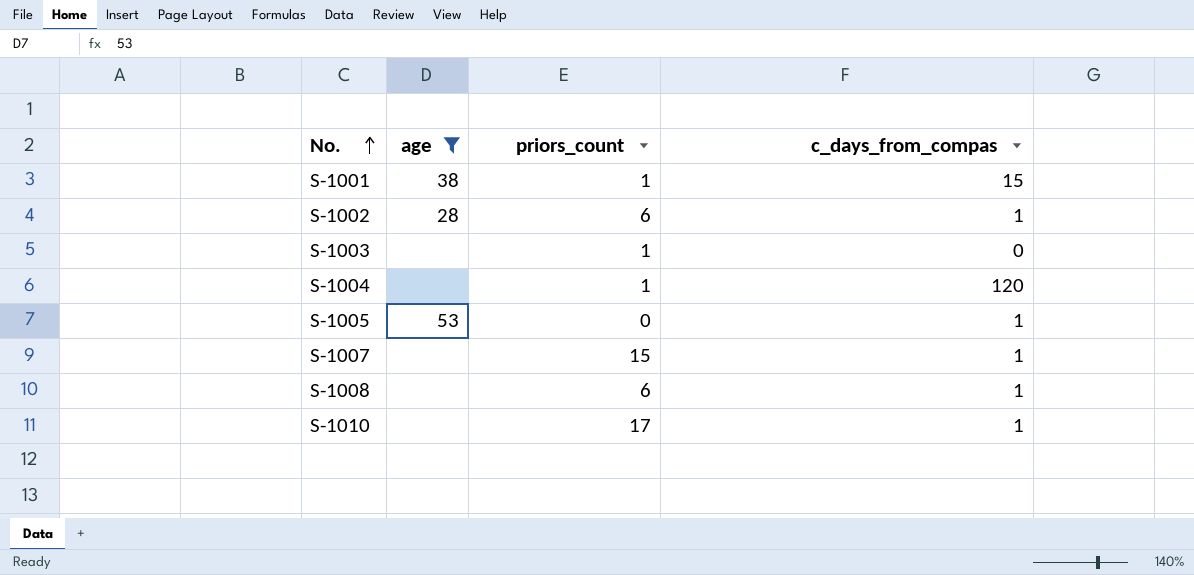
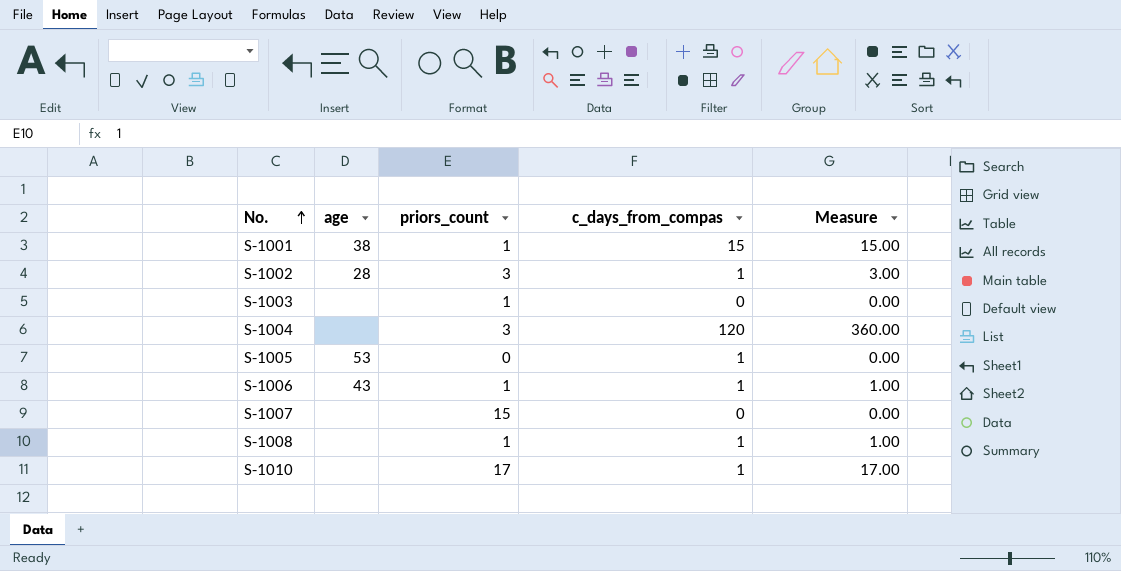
filter: age != 43 -> none
column Measure | formula: none -> [priors_count] * [c_days_from_compas]
S-1002 | priors_count: 6 -> 3
S-1004 | priors_count: 1 -> 3
S-1007 | c_days_from_compas: 1 -> 0
S-1008 | priors_count: 6 -> 1

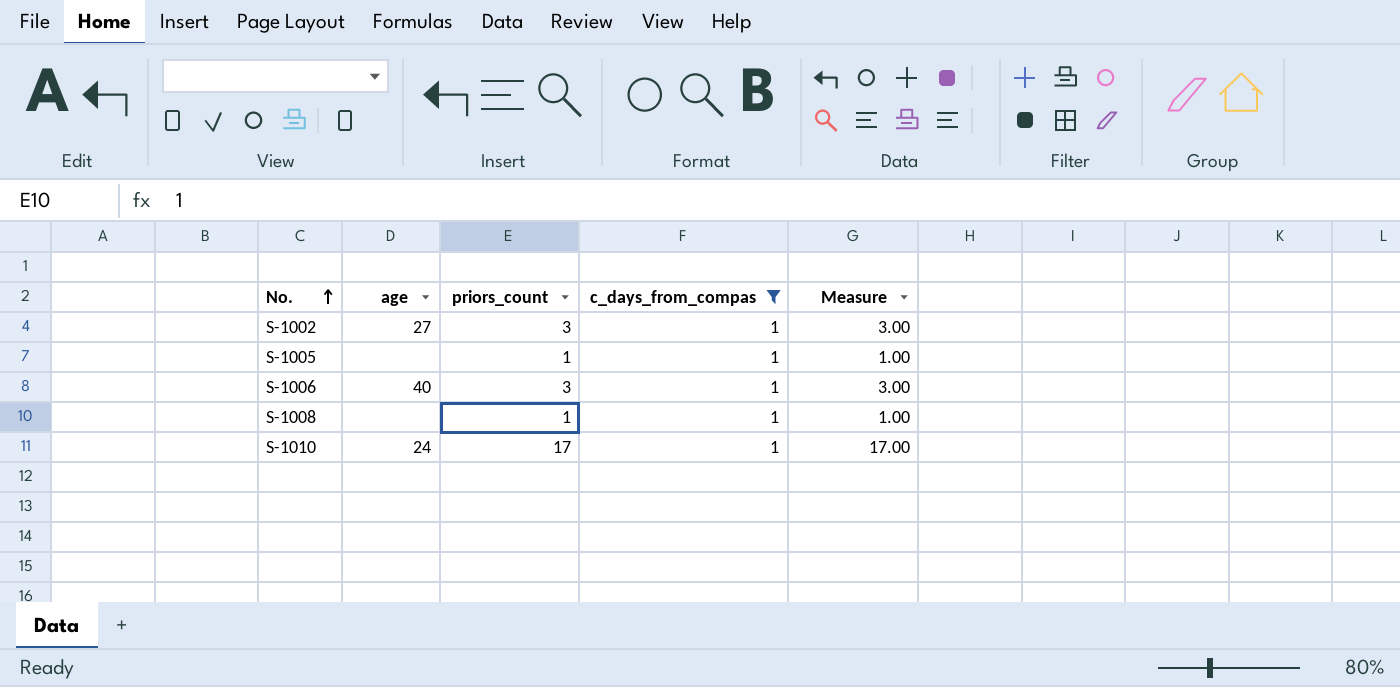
filter: none -> c_days_from_compas = 1
S-1002 | age: 28 -> 27
S-1005 | age: 53 -> none
S-1005 | priors_count: 0 -> 1
S-1005 | Measure: 0.00 -> 1.00
S-1006 | age: 43 -> 40
S-1006 | priors_count: 1 -> 3
S-1006 | Measure: 1.00 -> 3.00
S-1010 | age: none -> 24

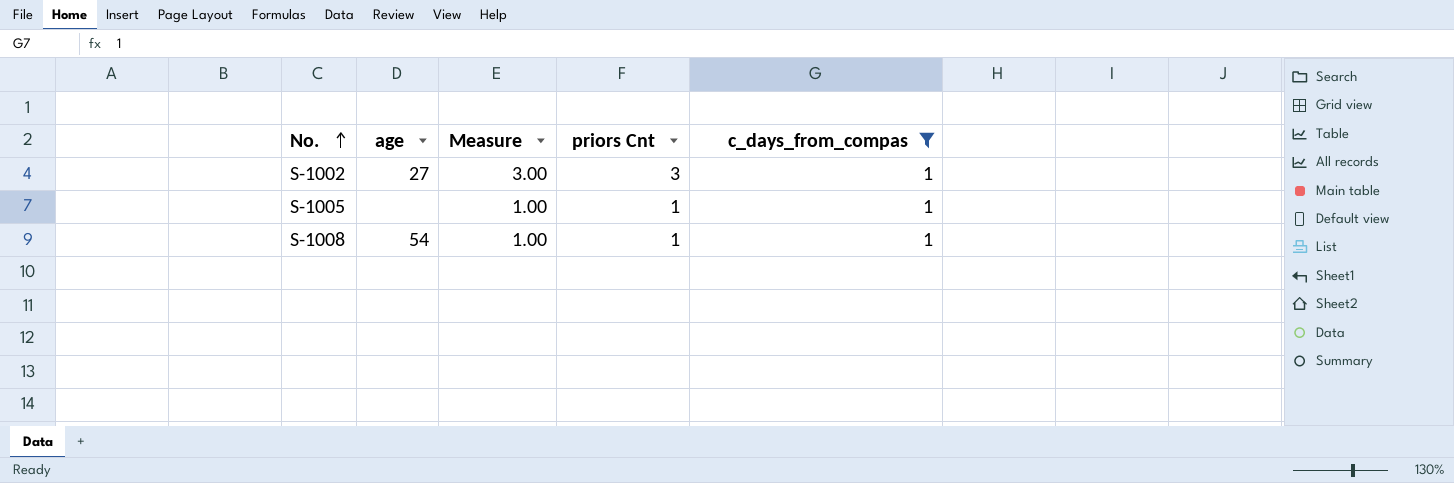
column Measure | position: 5 -> 3
column name: priors_count -> priors Cnt
row S-1006: 40 | 3 | 1 | 3.00 -> none
row S-1010: 24 | 17 | 1 | 17.00 -> none
S-1008 | age: none -> 54

